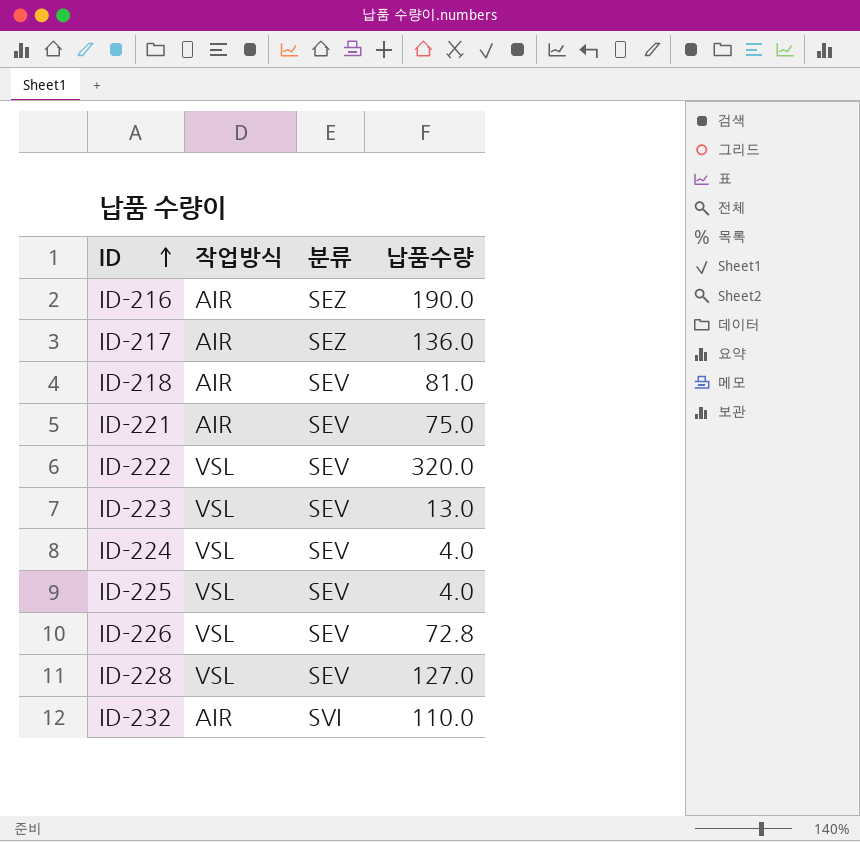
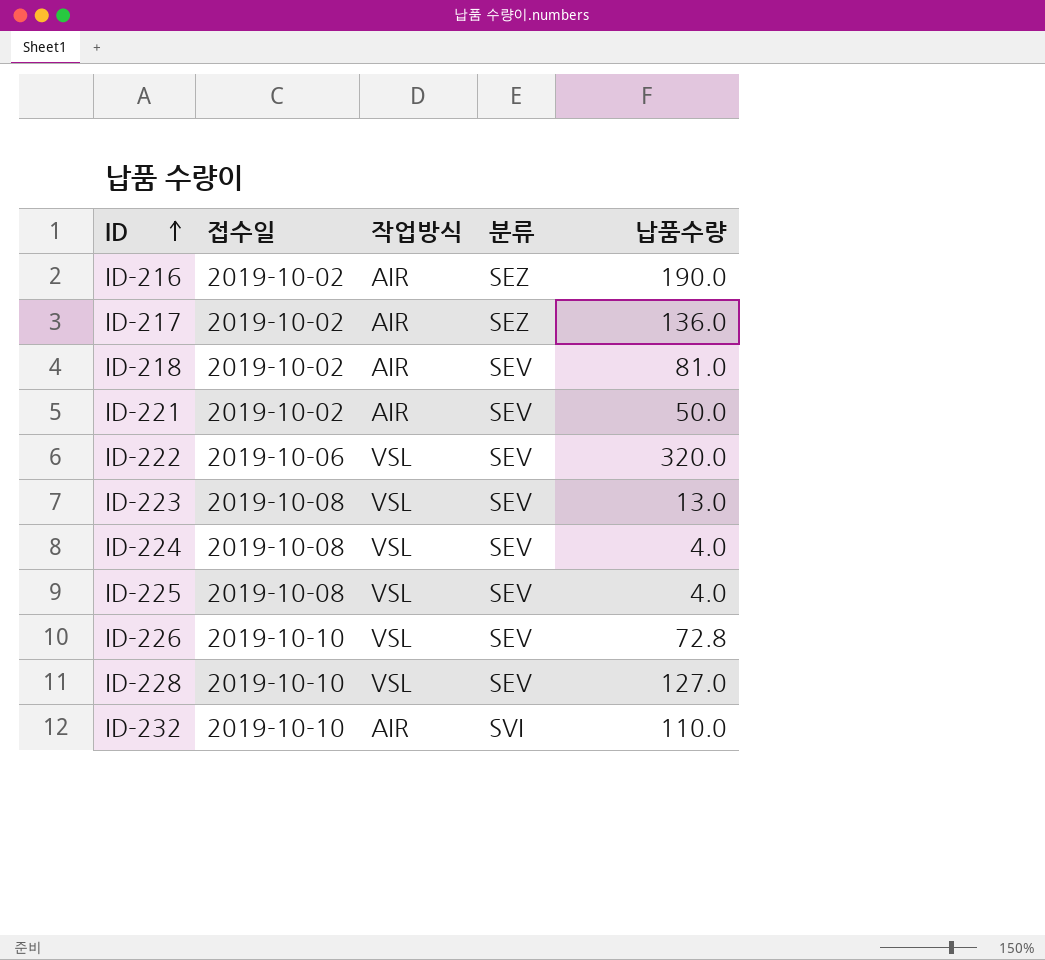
column 접수일 | position: none -> 2
ID-221 | 납품수량: 75.0 -> 50.0

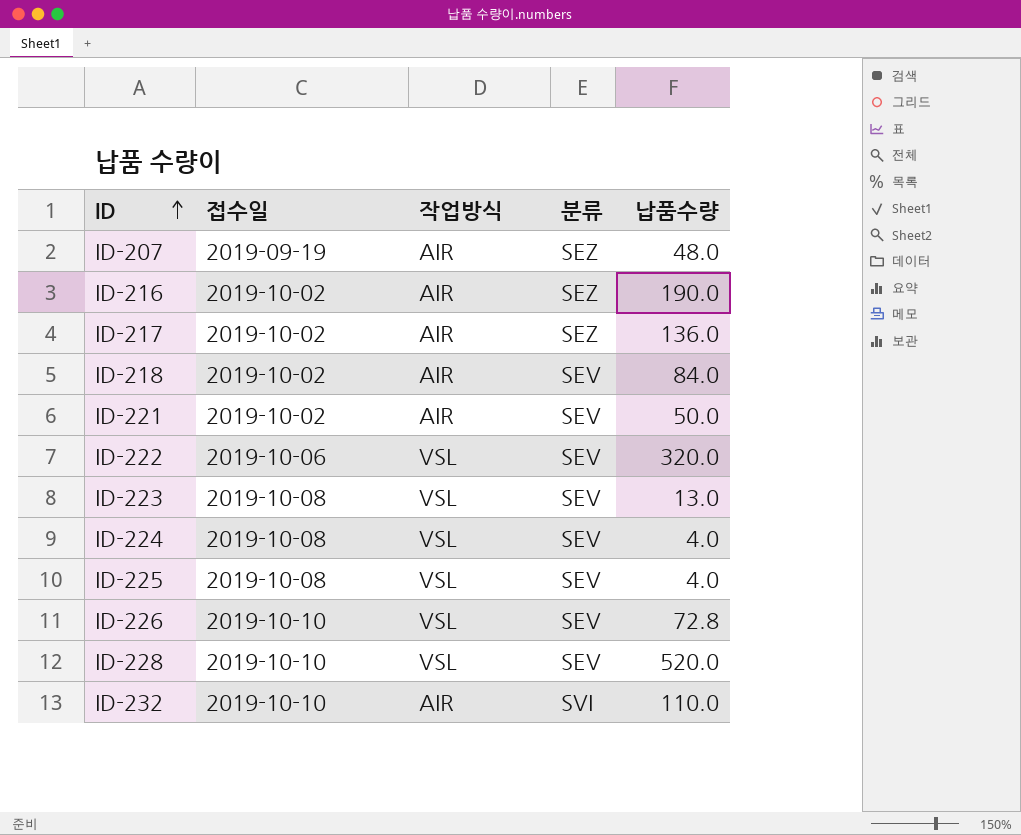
row ID-207: none -> 2019-09-19 | AIR | SEZ | 48.0
ID-218 | 납품수량: 81.0 -> 84.0
ID-228 | 납품수량: 127.0 -> 520.0

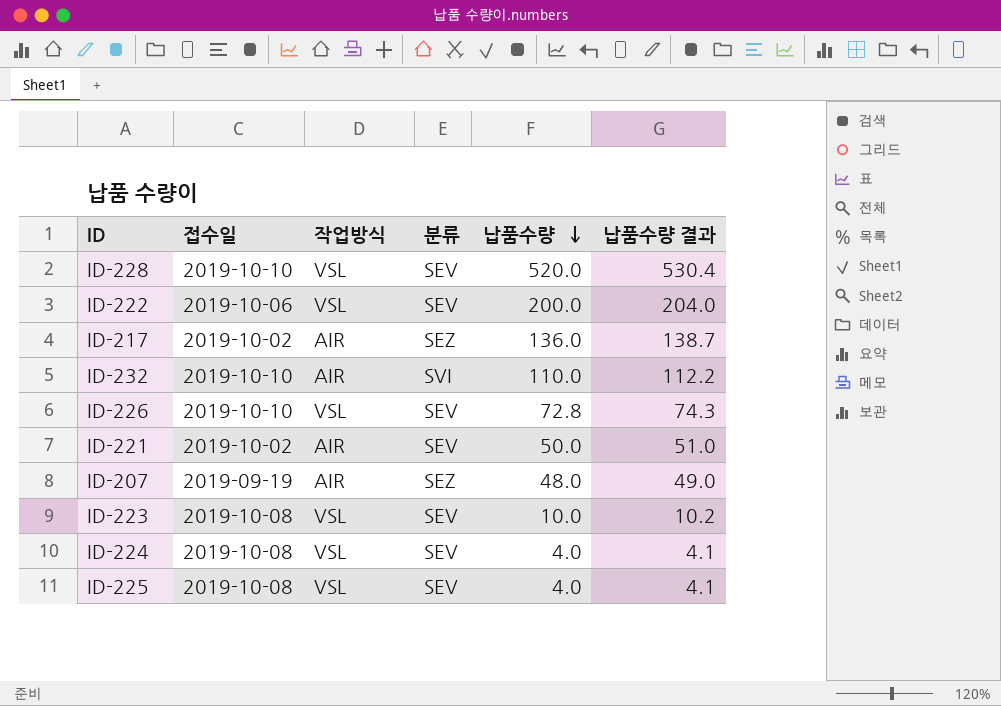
row order: ID ascending -> 납품수량 descending
column 납품수량 결과 | formula: none -> [납품수량] * 1.02
row ID-216: 2019-10-02 | AIR | SEZ | 190.0 -> none
row ID-218: 2019-10-02 | AIR | SEV | 84.0 -> none
ID-222 | 납품수량: 320.0 -> 200.0
ID-223 | 납품수량: 13.0 -> 10.0

